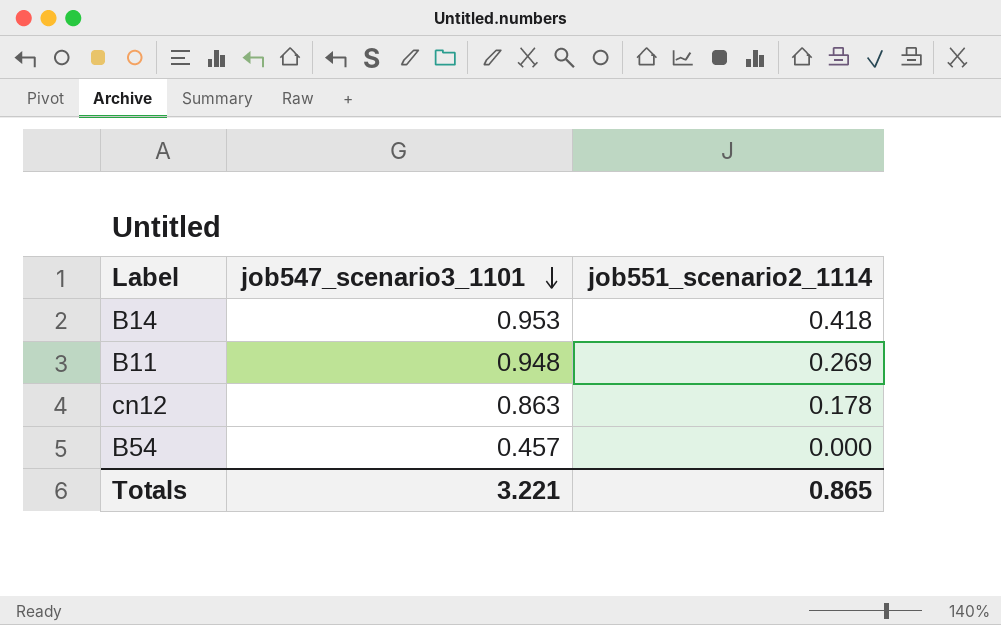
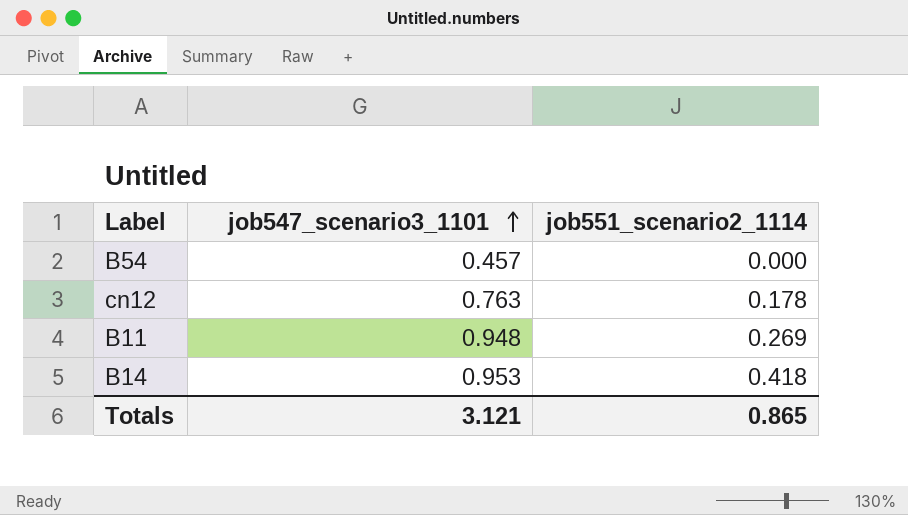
row order: job547_scenario3_1101 descending -> job547_scenario3_1101 ascending
cn12 | job547_scenario3_1101: 0.863 -> 0.763
Totals | job547_scenario3_1101: 3.221 -> 3.121

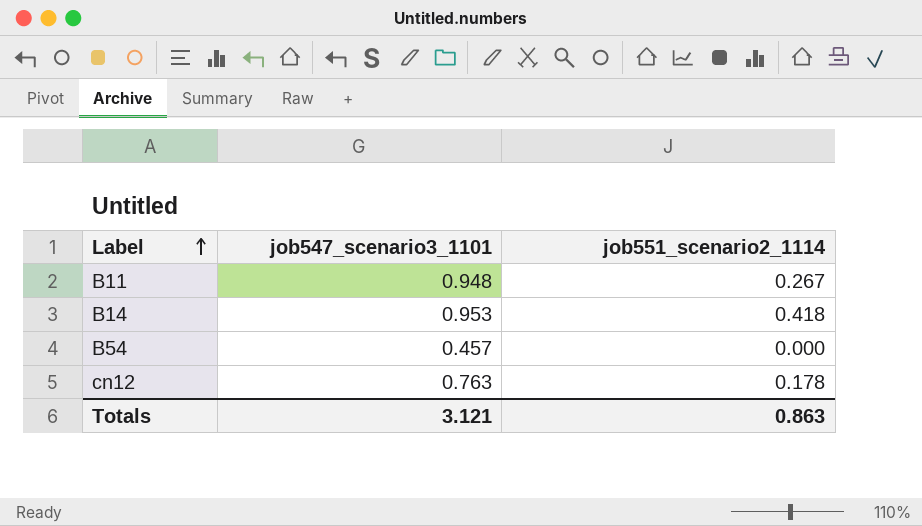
row order: job547_scenario3_1101 ascending -> Label ascending
B11 | job551_scenario2_1114: 0.269 -> 0.267
Totals | job551_scenario2_1114: 0.865 -> 0.863

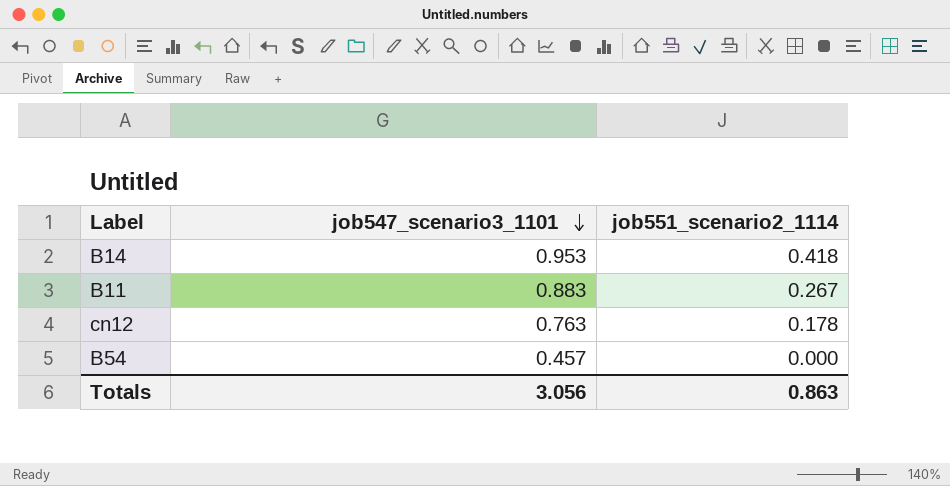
row order: Label ascending -> job547_scenario3_1101 descending
B11 | job547_scenario3_1101: 0.948 -> 0.883
Totals | job547_scenario3_1101: 3.121 -> 3.056

